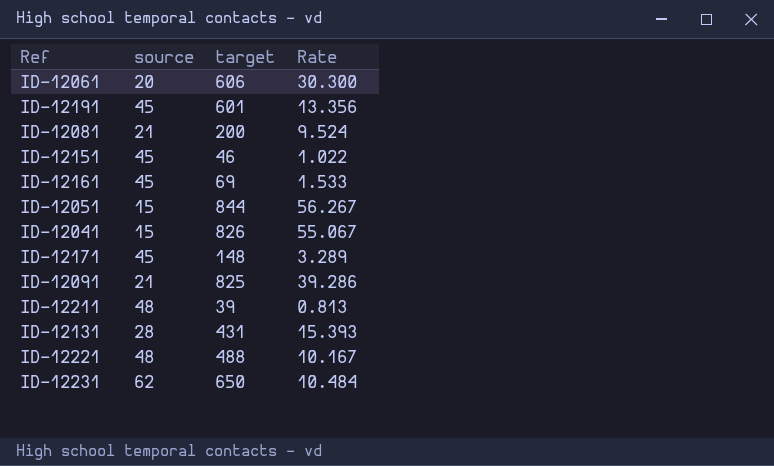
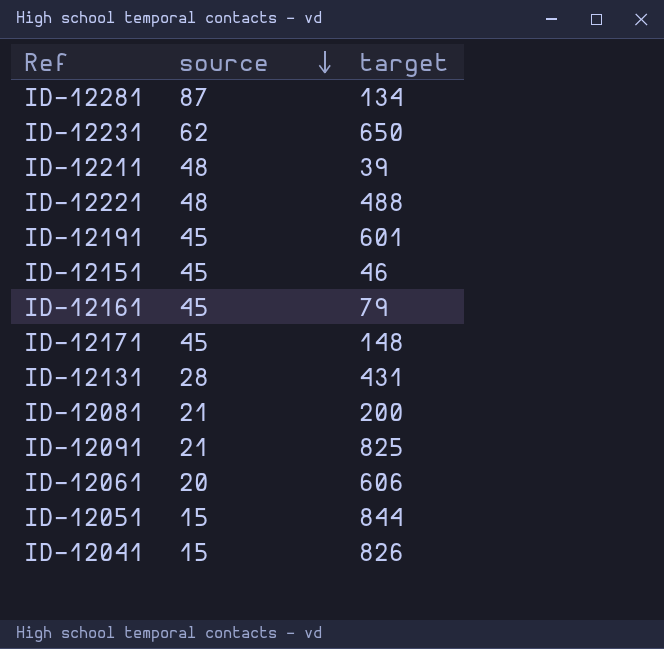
row order: none -> source descending
column Rate | formula: [target] / [source] -> none
row ID-12281: none -> 87 | 134
ID-12161 | target: 69 -> 79

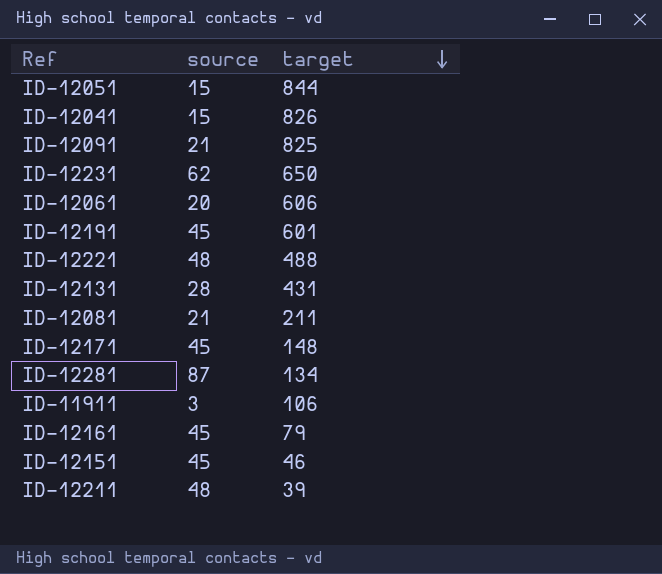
row order: source descending -> target descending
ID-12081 | target: 200 -> 211
row ID-11911: none -> 3 | 106

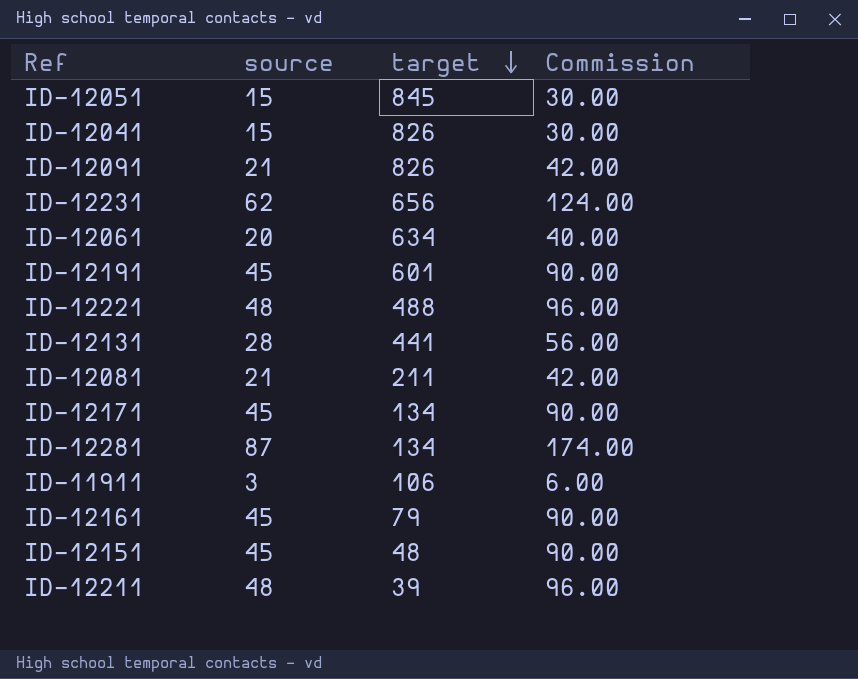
column Commission | formula: none -> [source] * 2
ID-12051 | target: 844 -> 845
ID-12091 | target: 825 -> 826
ID-12231 | target: 650 -> 656
ID-12061 | target: 606 -> 634
ID-12131 | target: 431 -> 441
ID-12171 | target: 148 -> 134
ID-12151 | target: 46 -> 48

